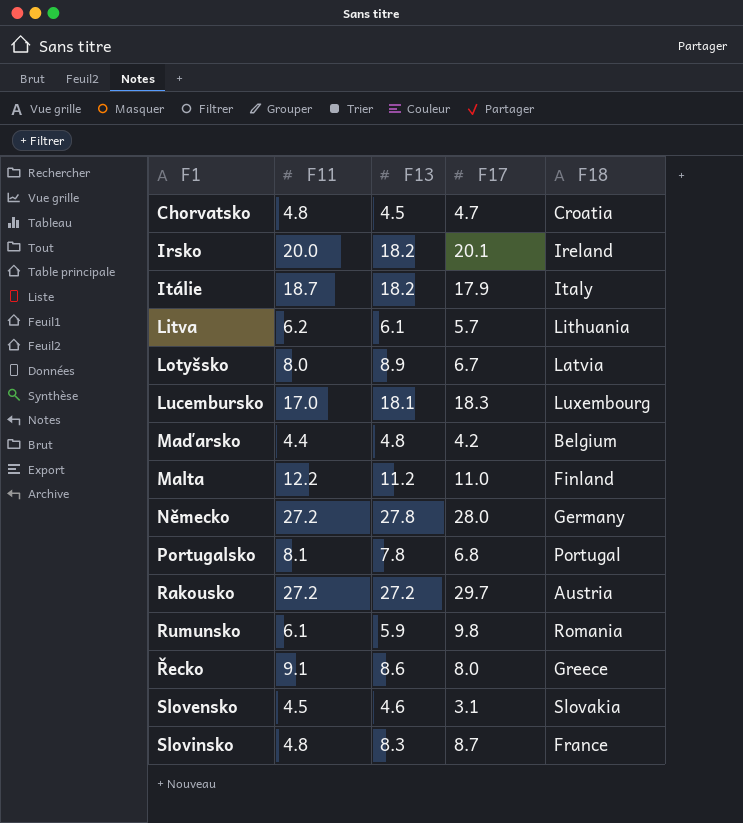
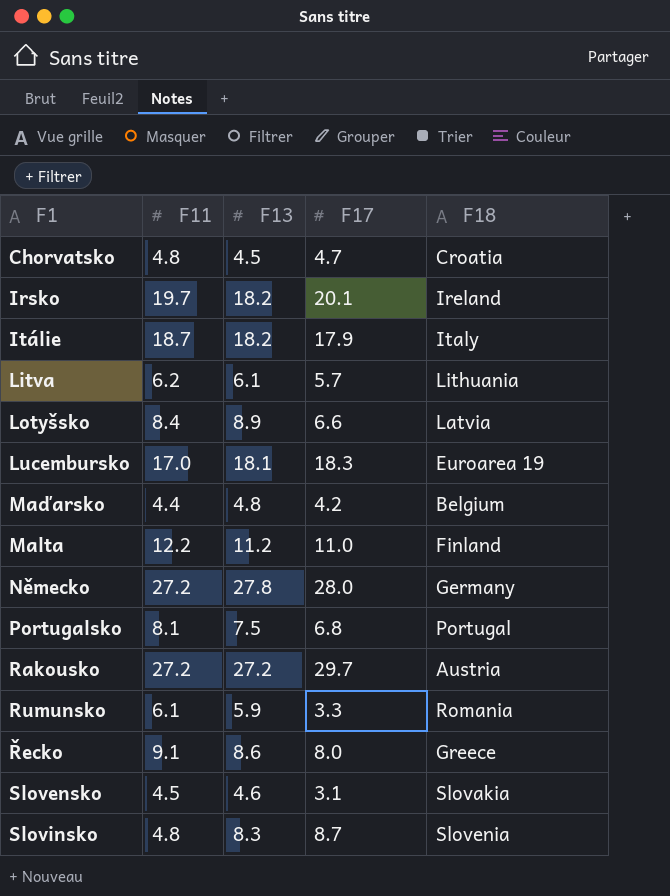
Irsko | F11: 20.0 -> 19.7
Lotyšsko | F11: 8.0 -> 8.4
Lotyšsko | F17: 6.7 -> 6.6
Lucembursko | F18: Luxembourg -> Euroarea 19
Portugalsko | F13: 7.8 -> 7.5
Rumunsko | F17: 9.8 -> 3.3
Slovinsko | F18: France -> Slovenia

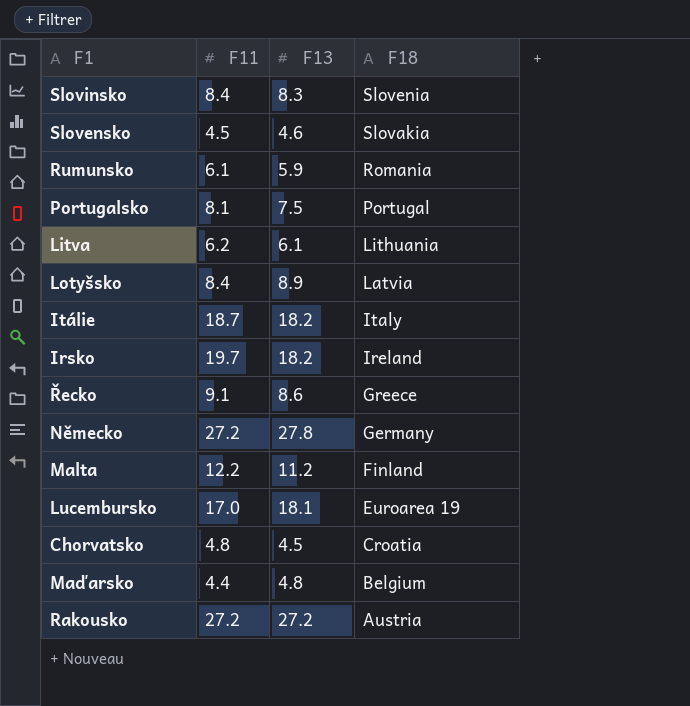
row order: none -> F18 descending
column F17 | position: 4 -> none
Slovinsko | F11: 4.8 -> 8.4

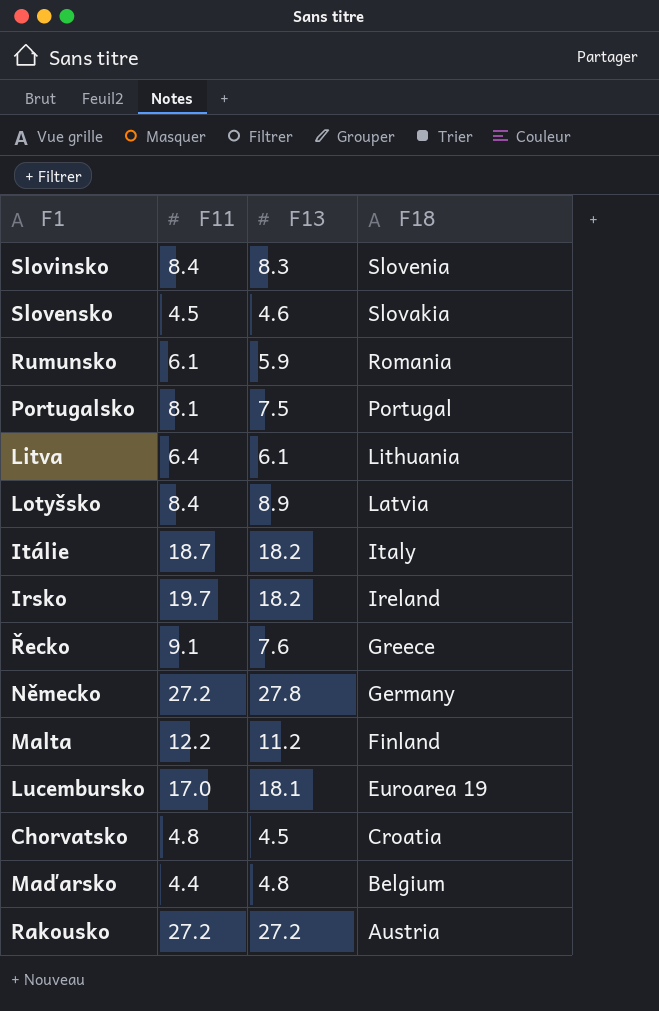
Litva | F11: 6.2 -> 6.4
Řecko | F13: 8.6 -> 7.6

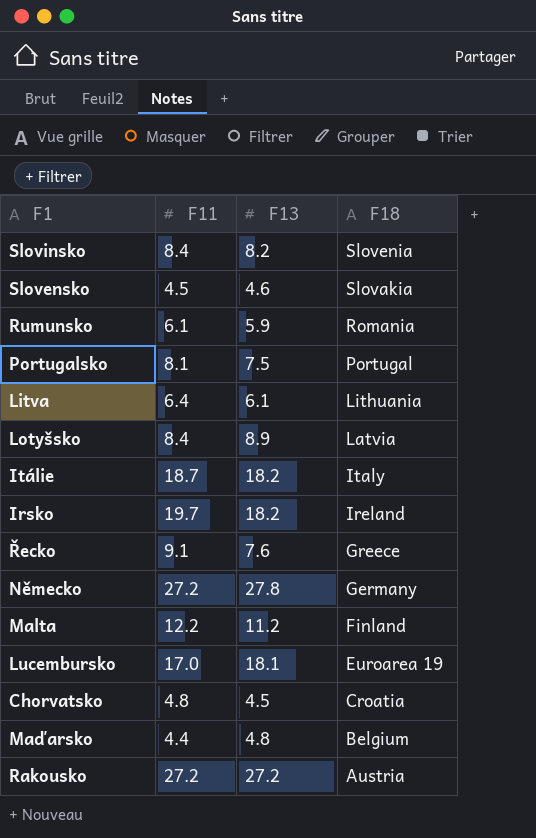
Slovinsko | F13: 8.3 -> 8.2

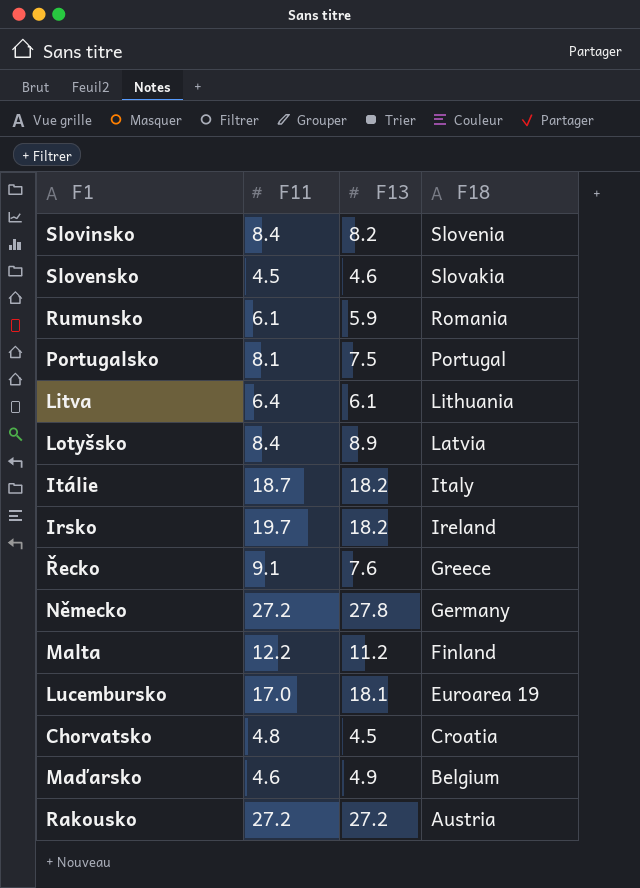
Maďarsko | F11: 4.4 -> 4.6
Maďarsko | F13: 4.8 -> 4.9

